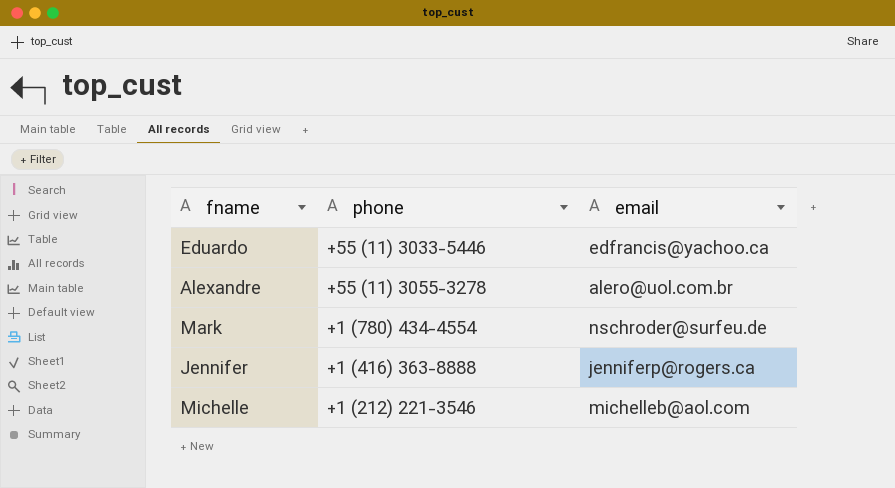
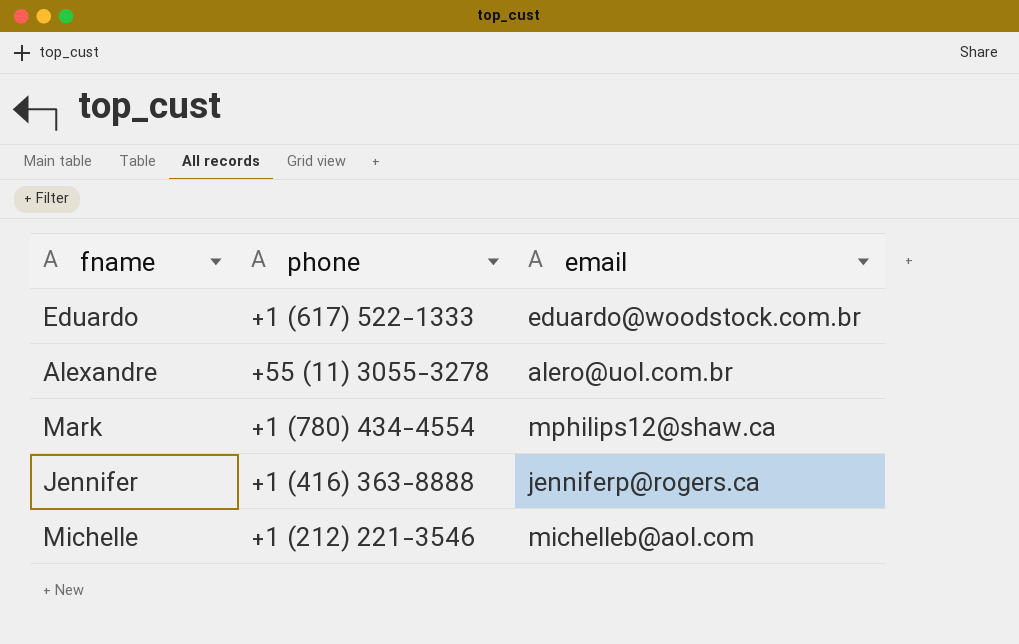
Eduardo | phone: +55 (11) 3033-5446 -> +1 (617) 522-1333
Eduardo | email: edfrancis@yachoo.ca -> eduardo@woodstock.com.br
Mark | email: nschroder@surfeu.de -> mphilips12@shaw.ca

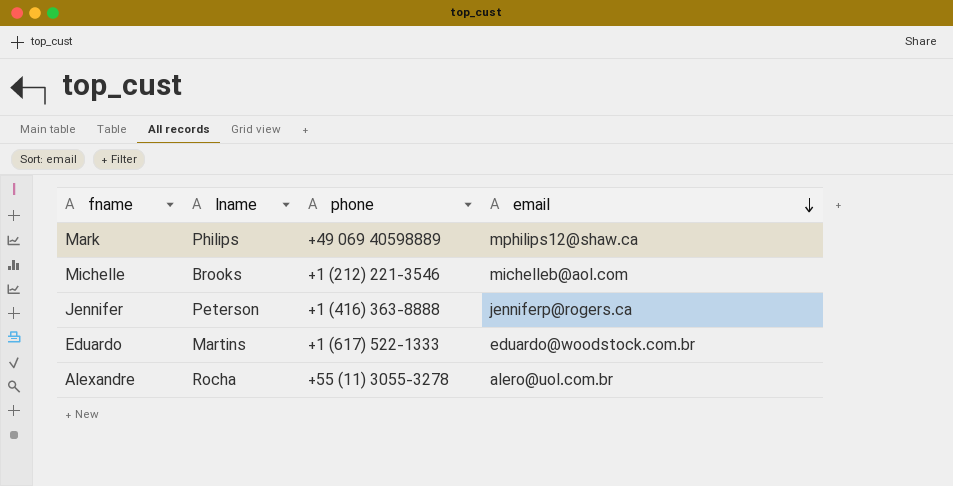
row order: none -> email descending
column lname | position: none -> 2
Mark | phone: +1 (780) 434-4554 -> +49 069 40598889

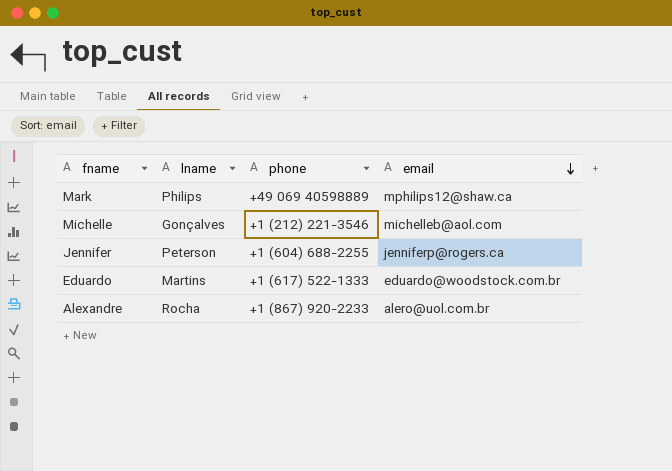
Michelle | lname: Brooks -> Gonçalves
Jennifer | phone: +1 (416) 363-8888 -> +1 (604) 688-2255
Alexandre | phone: +55 (11) 3055-3278 -> +1 (867) 920-2233

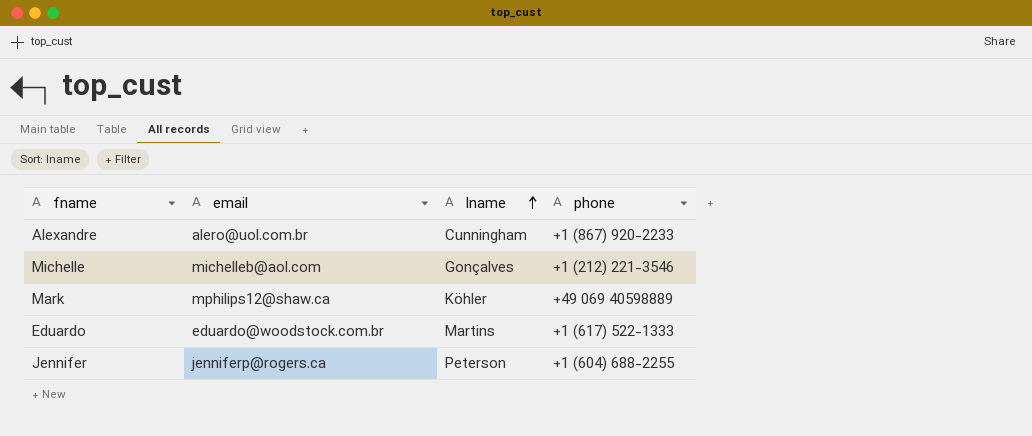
row order: email descending -> lname ascending
column email | position: 4 -> 2
Alexandre | lname: Rocha -> Cunningham
Mark | lname: Philips -> Köhler

